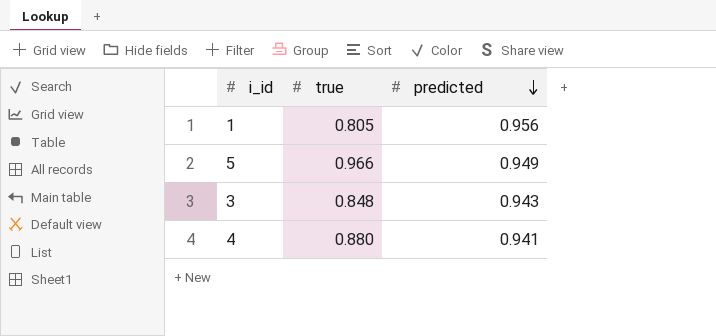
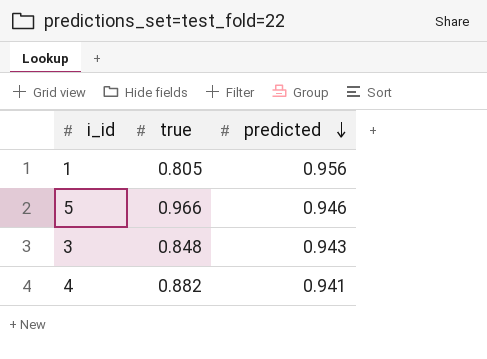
5 | predicted: 0.949 -> 0.946
4 | true: 0.880 -> 0.882

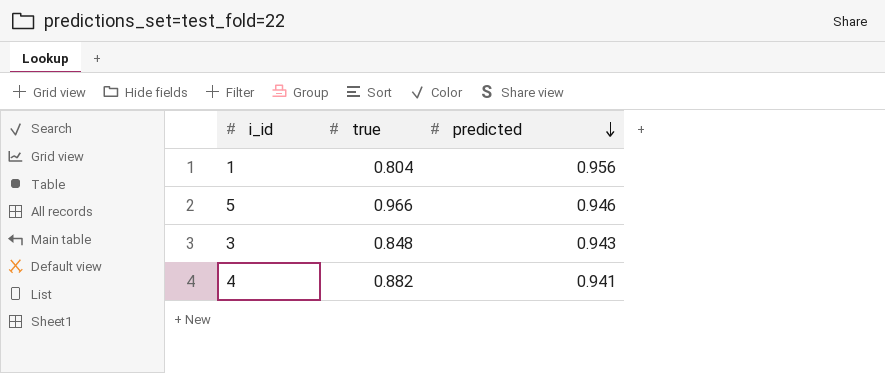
1 | true: 0.805 -> 0.804

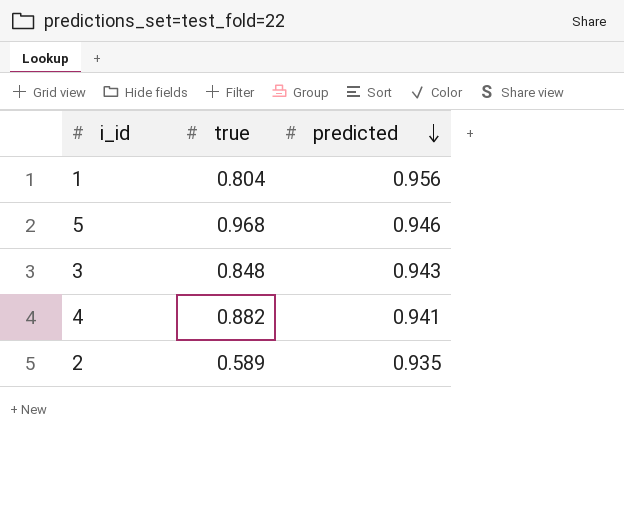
5 | true: 0.966 -> 0.968
row 2: none -> 0.589 | 0.935

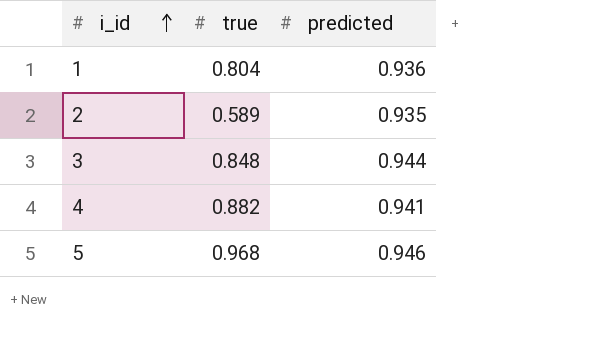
row order: predicted descending -> i_id ascending
1 | predicted: 0.956 -> 0.936
3 | predicted: 0.943 -> 0.944

